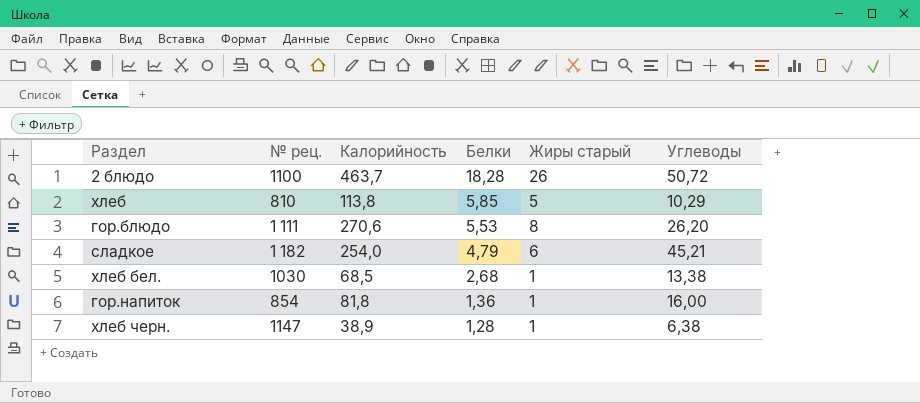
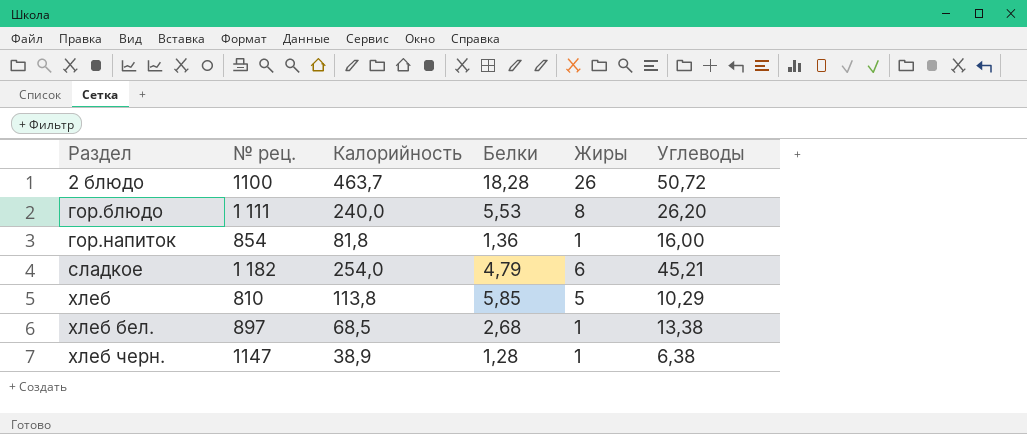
row order: Белки descending -> Раздел ascending
column name: Жиры старый -> Жиры
гор.блюдо | Калорийность: 270,6 -> 240,0
хлеб бел. | № рец.: 1030 -> 897

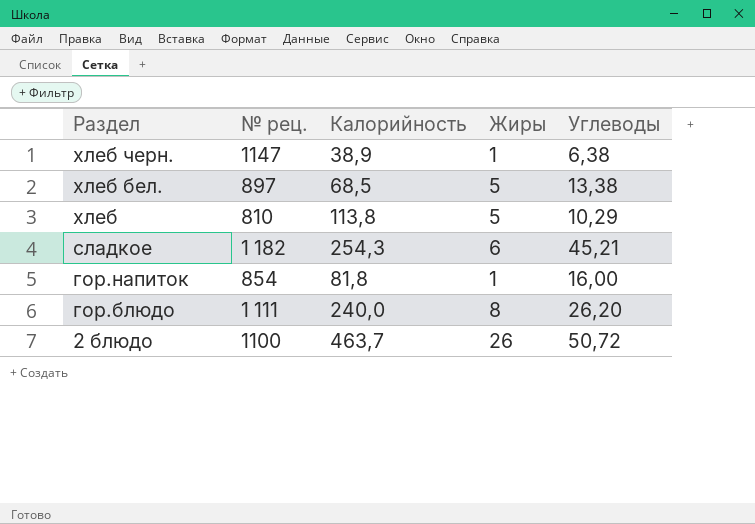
row order: Раздел ascending -> Раздел descending
column Белки | position: 4 -> none
хлеб бел. | Жиры: 1 -> 5
сладкое | Калорийность: 254,0 -> 254,3

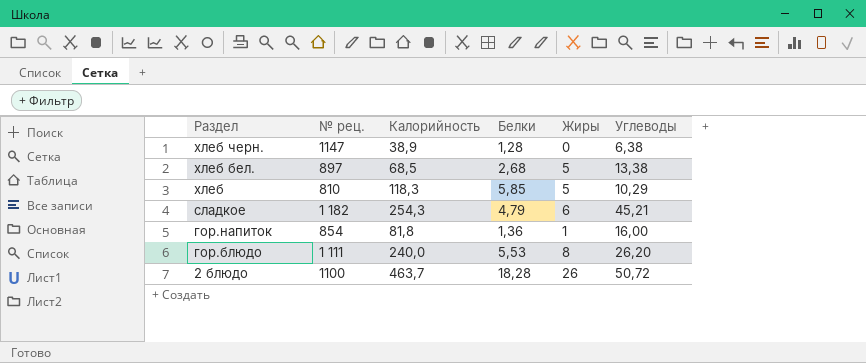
column Белки | position: none -> 4
хлеб черн. | Жиры: 1 -> 0
хлеб | Калорийность: 113,8 -> 118,3

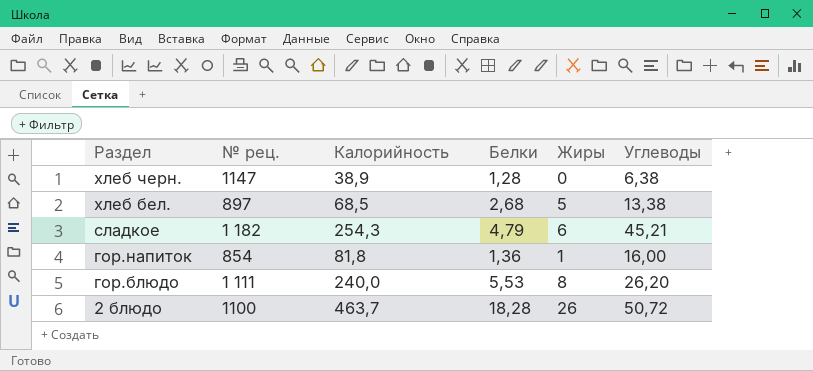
row хлеб: 810 | 118,3 | 5,85 | 5 | 10,29 -> none

